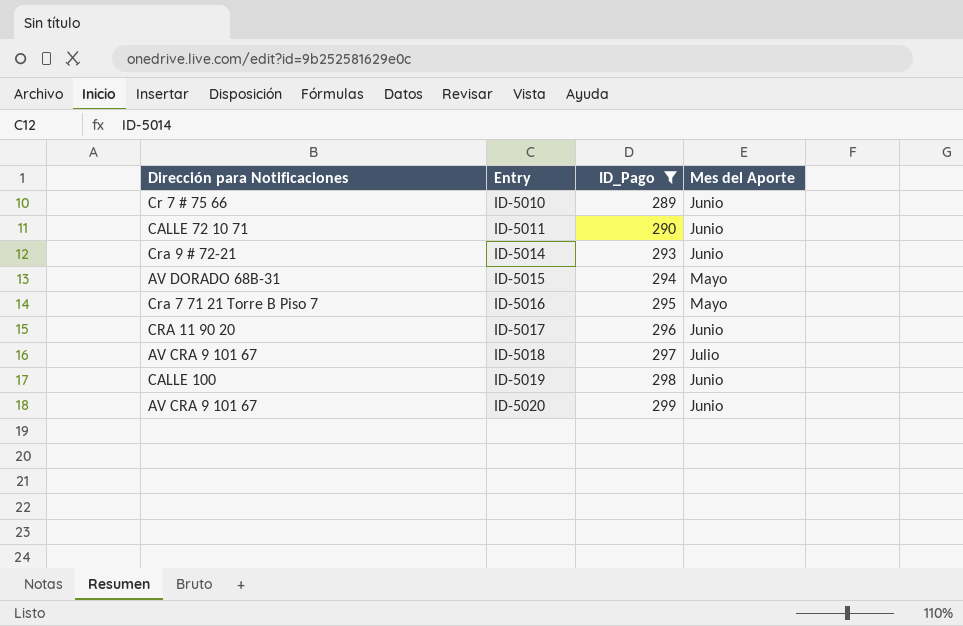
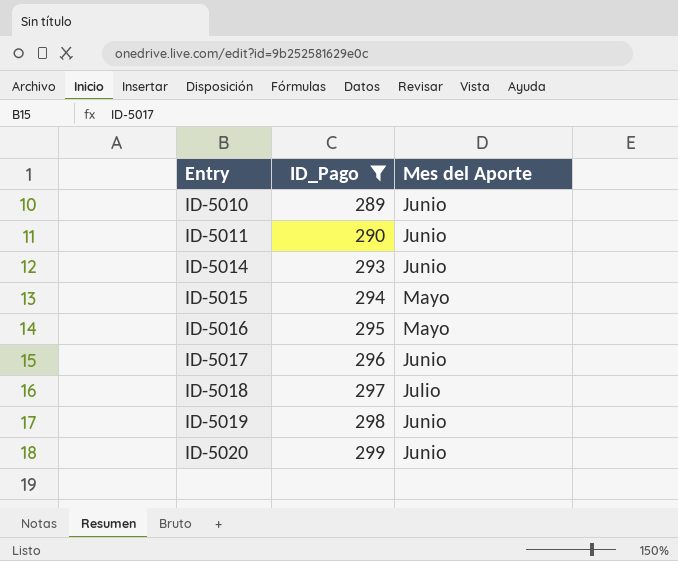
column Dirección para Notificaciones | position: 1 -> none

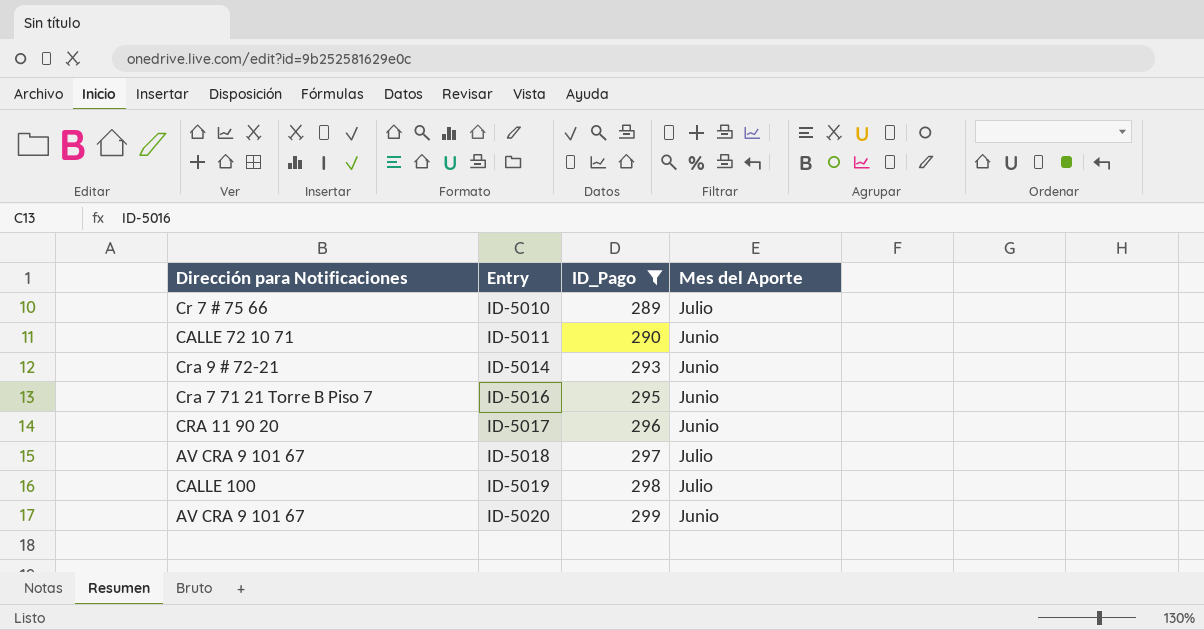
column Dirección para Notificaciones | position: none -> 1
row ID-5015: 294 | Mayo -> none
ID-5010 | Mes del Aporte: Junio -> Julio
ID-5016 | Mes del Aporte: Mayo -> Junio
ID-5019 | Mes del Aporte: Junio -> Julio

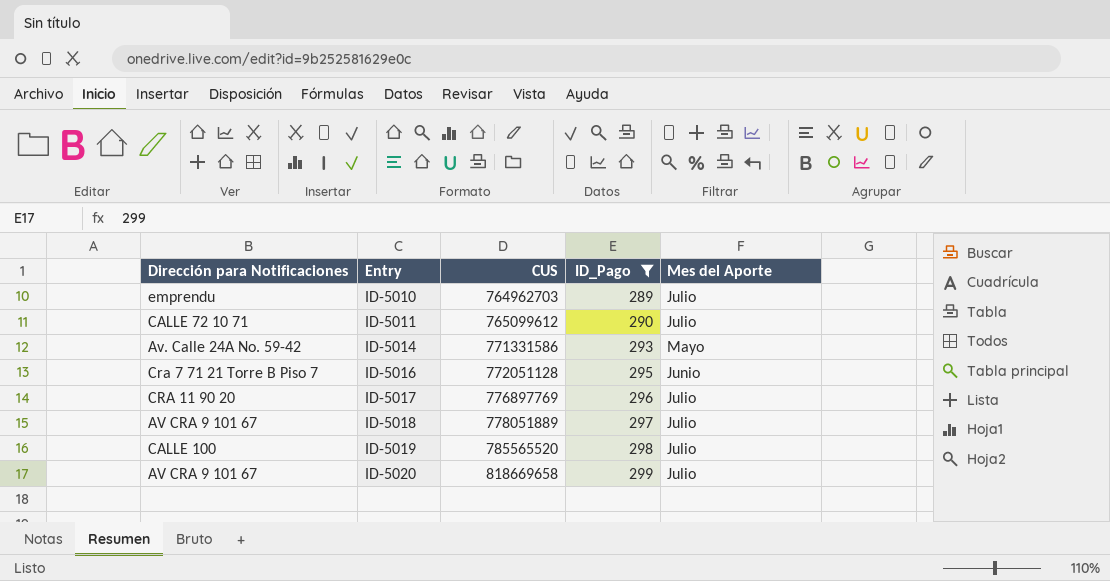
column CUS | position: none -> 3
ID-5010 | Dirección para Notificaciones: Cr 7 # 75 66 -> emprendu
ID-5011 | Mes del Aporte: Junio -> Julio
ID-5014 | Dirección para Notificaciones: Cra 9 # 72-21 -> Av. Calle 24A No. 59-42
ID-5014 | Mes del Aporte: Junio -> Mayo
ID-5017 | Mes del Aporte: Junio -> Julio
ID-5020 | Mes del Aporte: Junio -> Julio

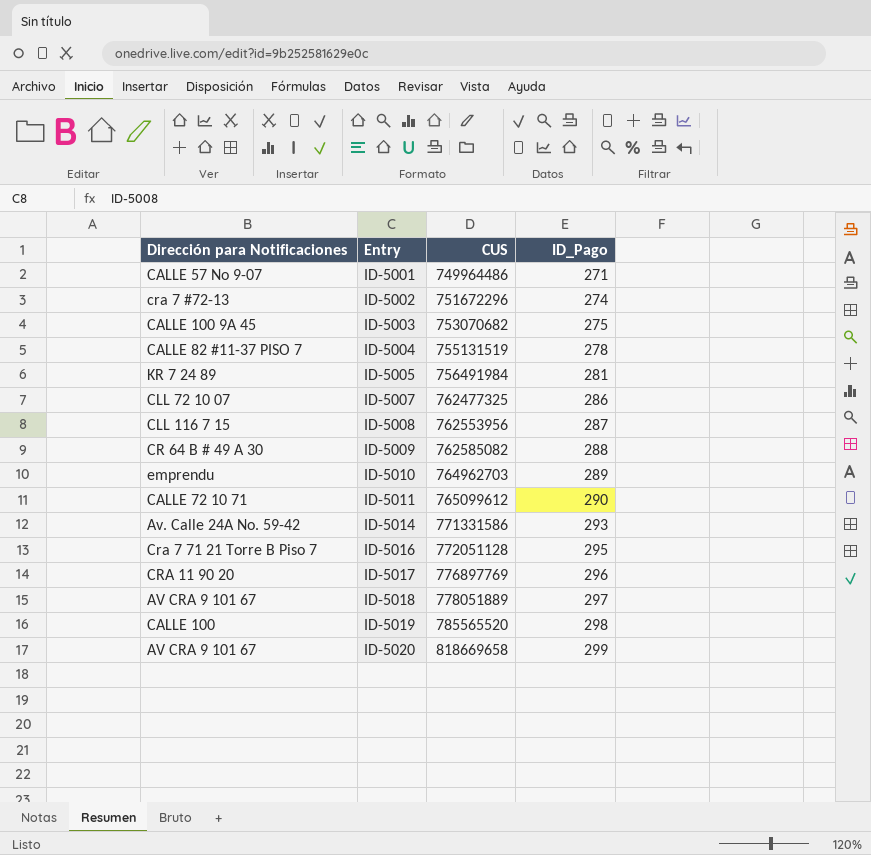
filter: ID_Pago >= 289 -> none
column Mes del Aporte | position: 5 -> none

